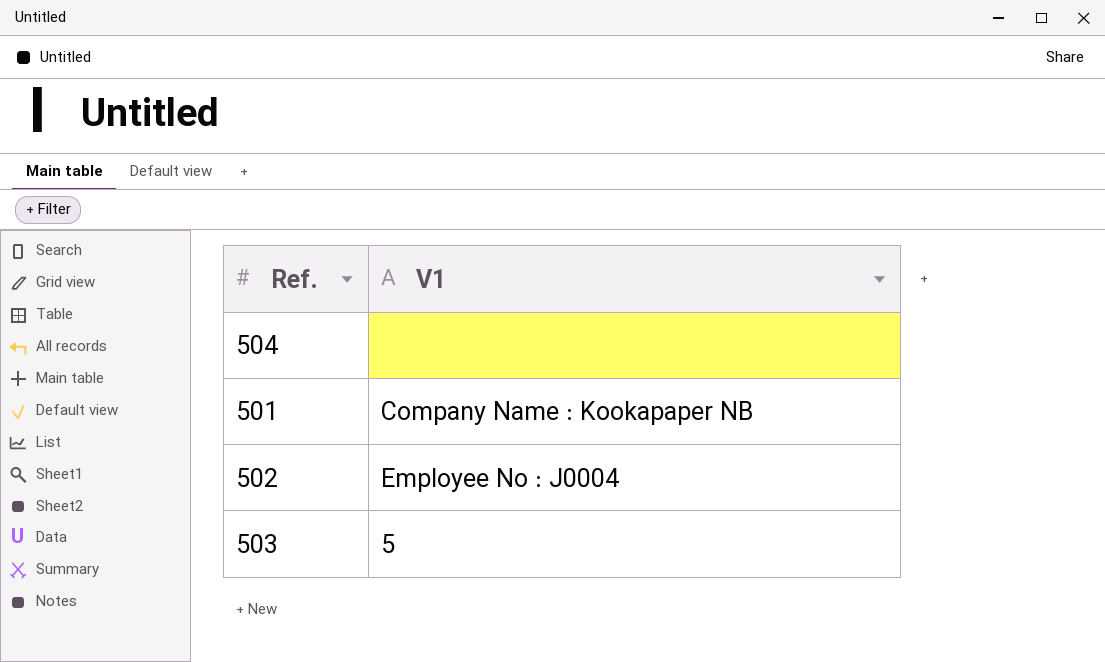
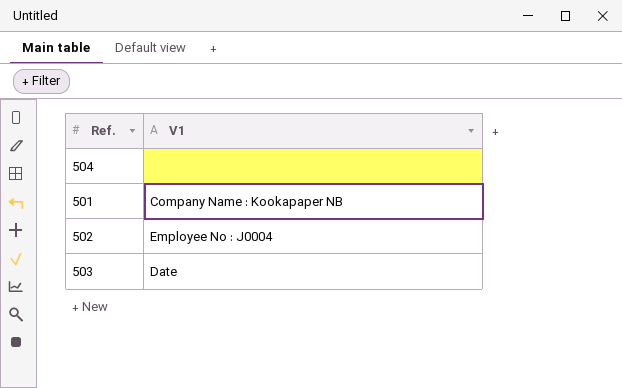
503 | V1: 5 -> Date

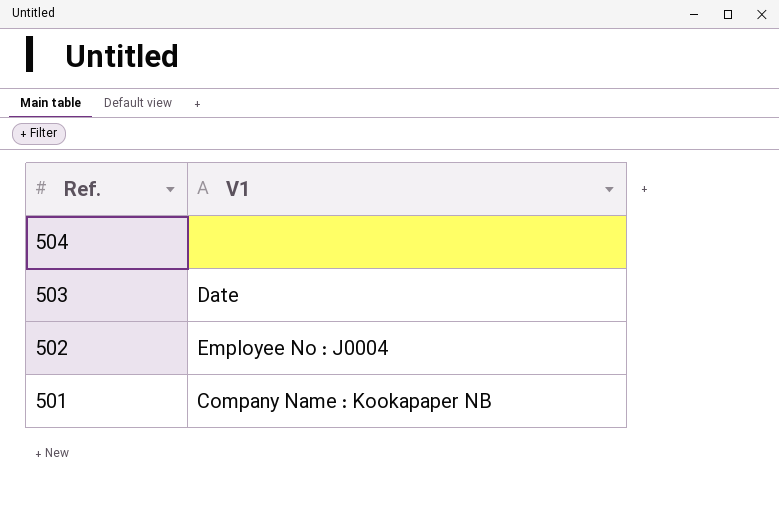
row order: none -> Ref. descending

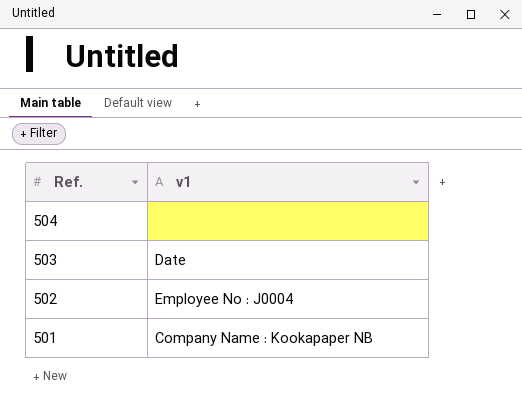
column name: V1 -> v1

